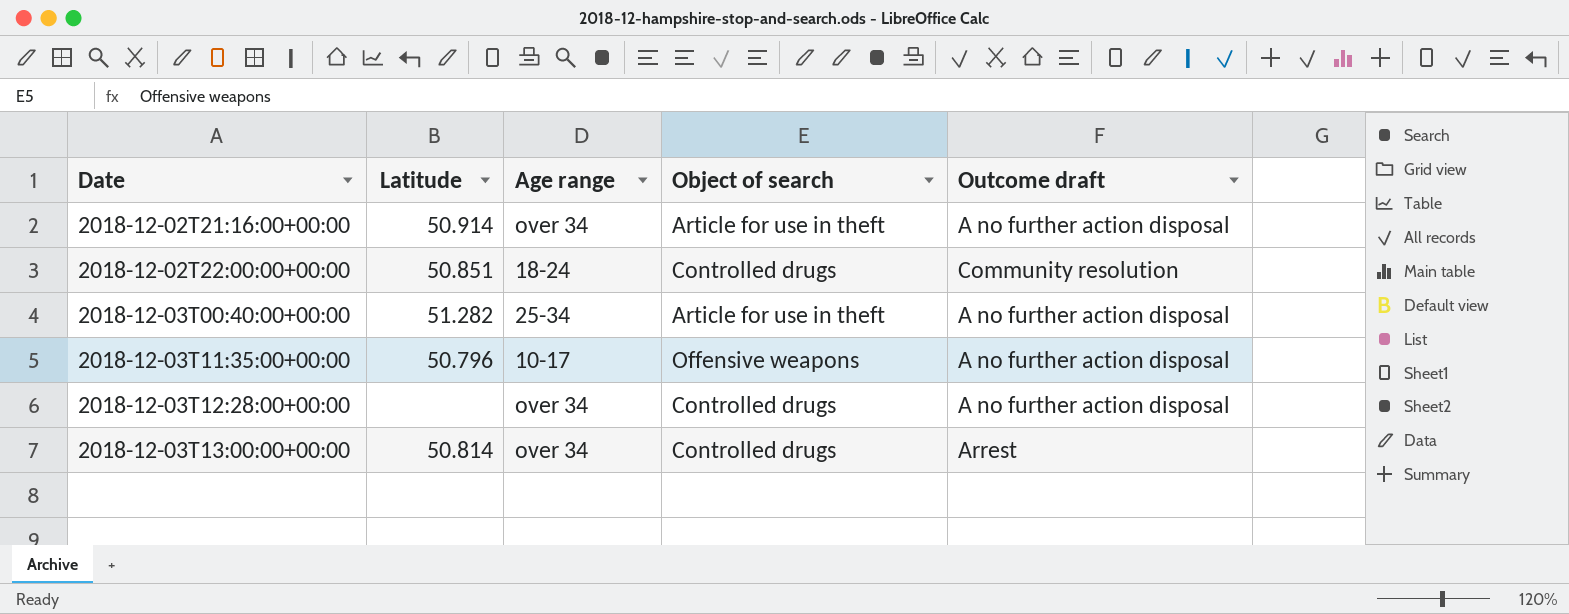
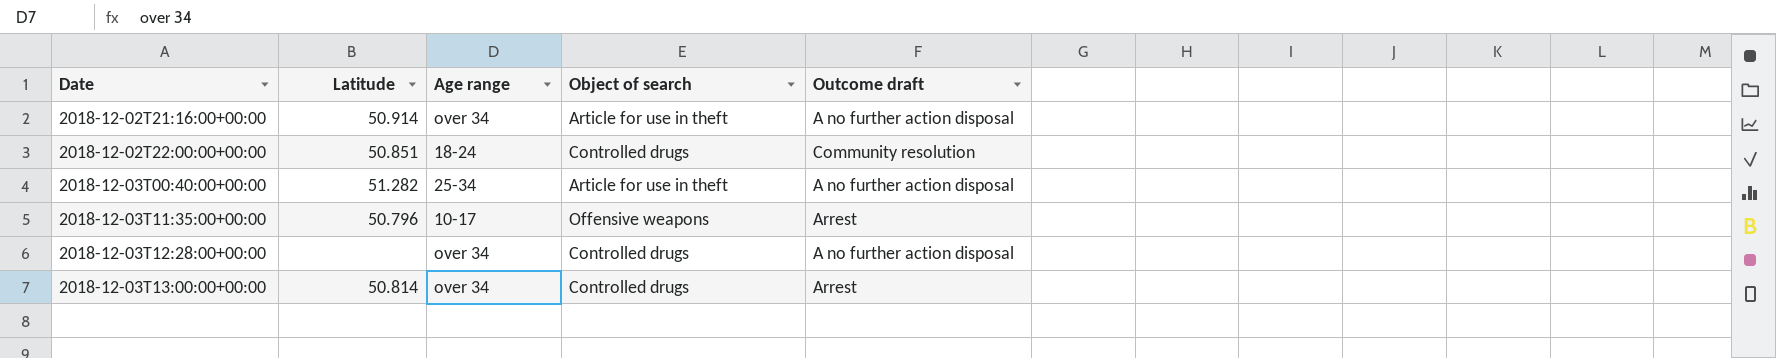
2018-12-03T11:35:00+00:00 | Outcome draft: A no further action disposal -> Arrest

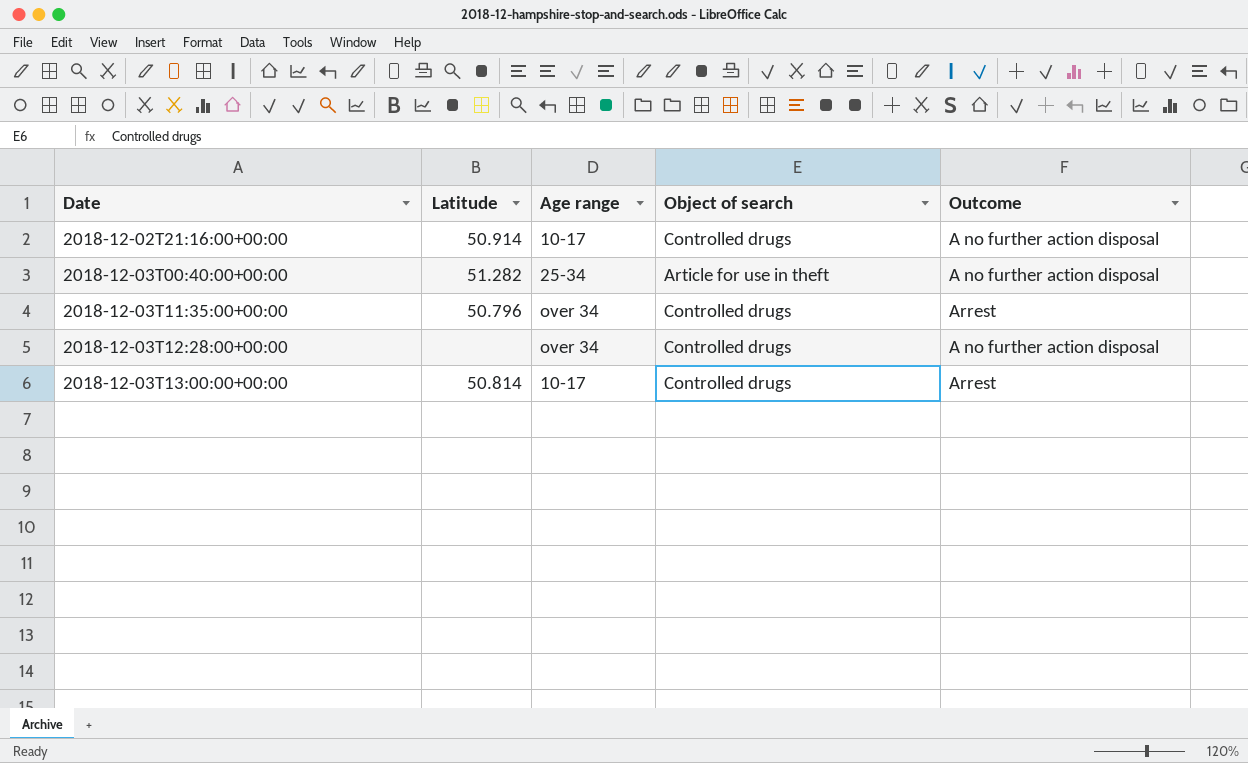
column name: Outcome draft -> Outcome
row 2018-12-02T22:00:00+00:00: 50.851 | 18-24 | Controlled drugs | Community resolution -> none
2018-12-02T21:16:00+00:00 | Age range: over 34 -> 10-17
2018-12-02T21:16:00+00:00 | Object of search: Article for use in theft -> Controlled drugs
2018-12-03T11:35:00+00:00 | Age range: 10-17 -> over 34
2018-12-03T11:35:00+00:00 | Object of search: Offensive weapons -> Controlled drugs
2018-12-03T13:00:00+00:00 | Age range: over 34 -> 10-17

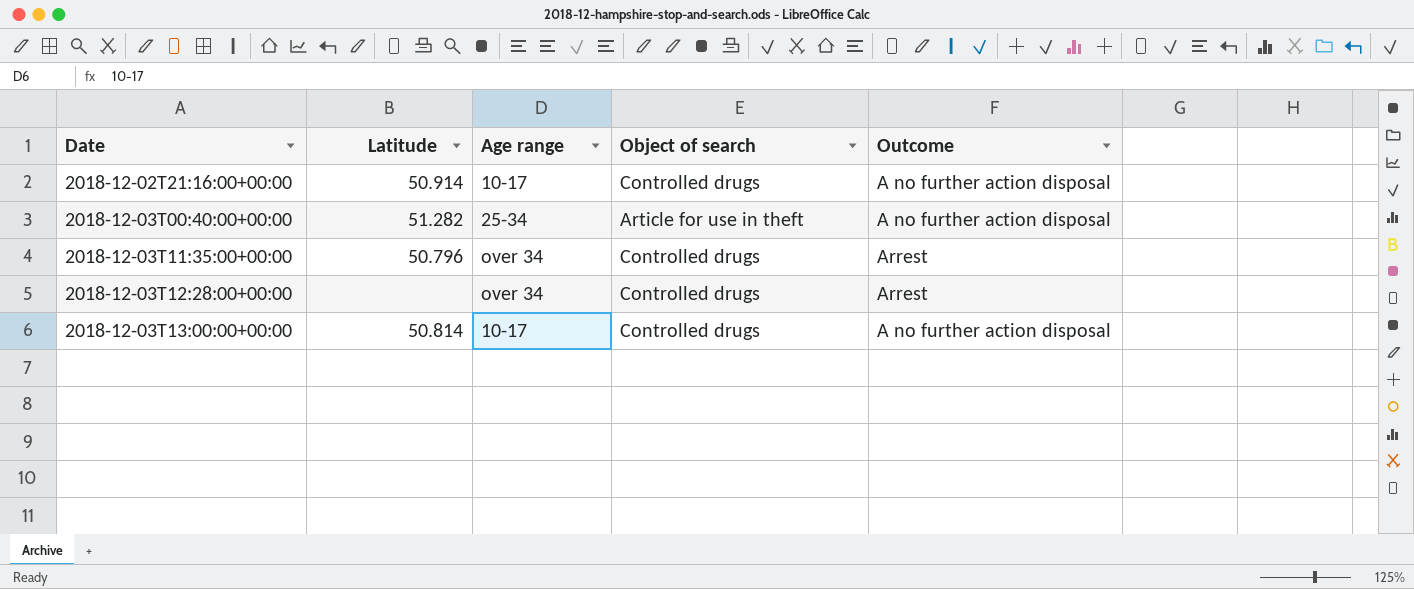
2018-12-03T12:28:00+00:00 | Outcome: A no further action disposal -> Arrest
2018-12-03T13:00:00+00:00 | Outcome: Arrest -> A no further action disposal

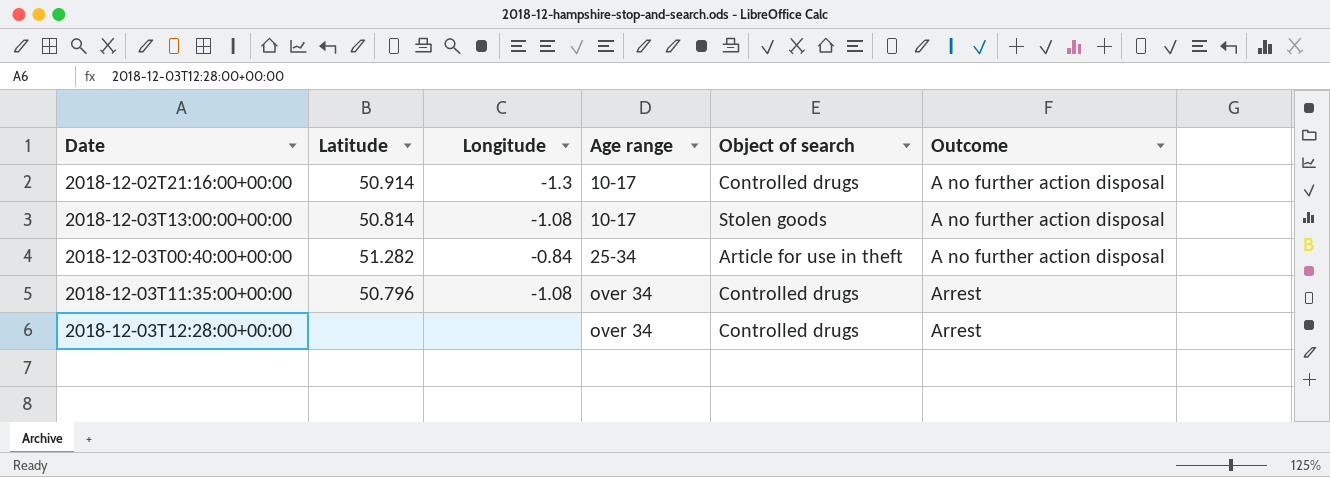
row order: Date ascending -> Age range ascending
column Longitude | position: none -> 3
2018-12-03T13:00:00+00:00 | Object of search: Controlled drugs -> Stolen goods

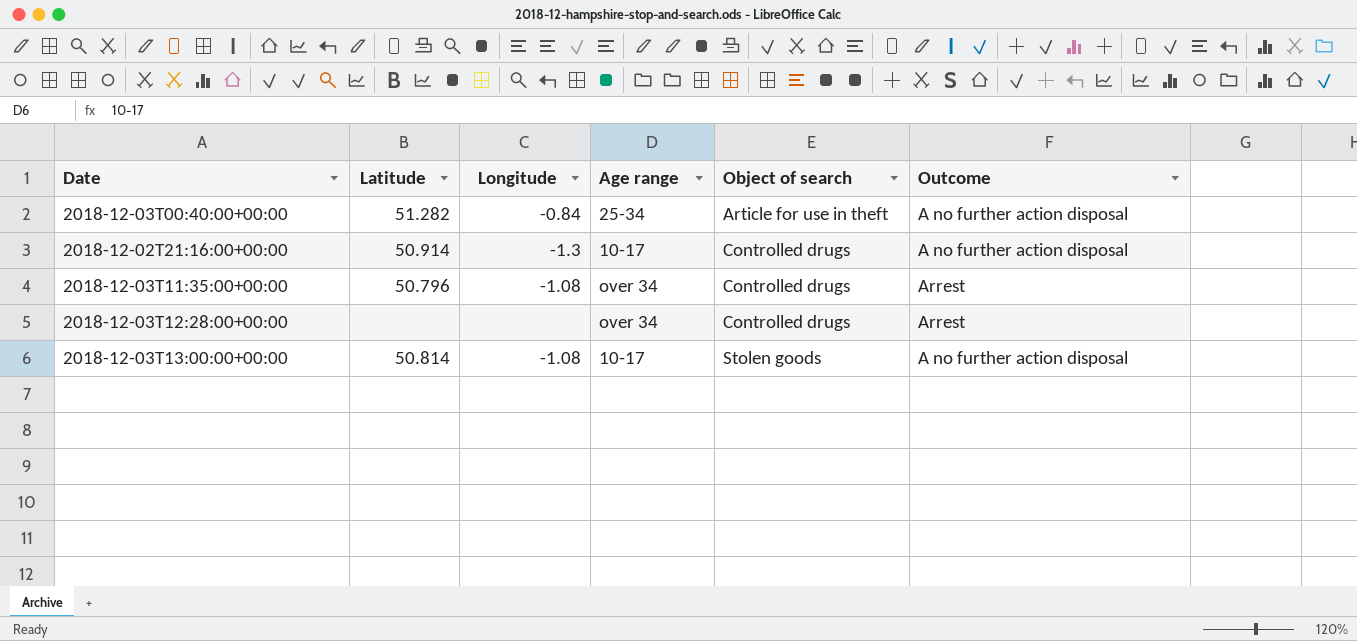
row order: Age range ascending -> Object of search ascending

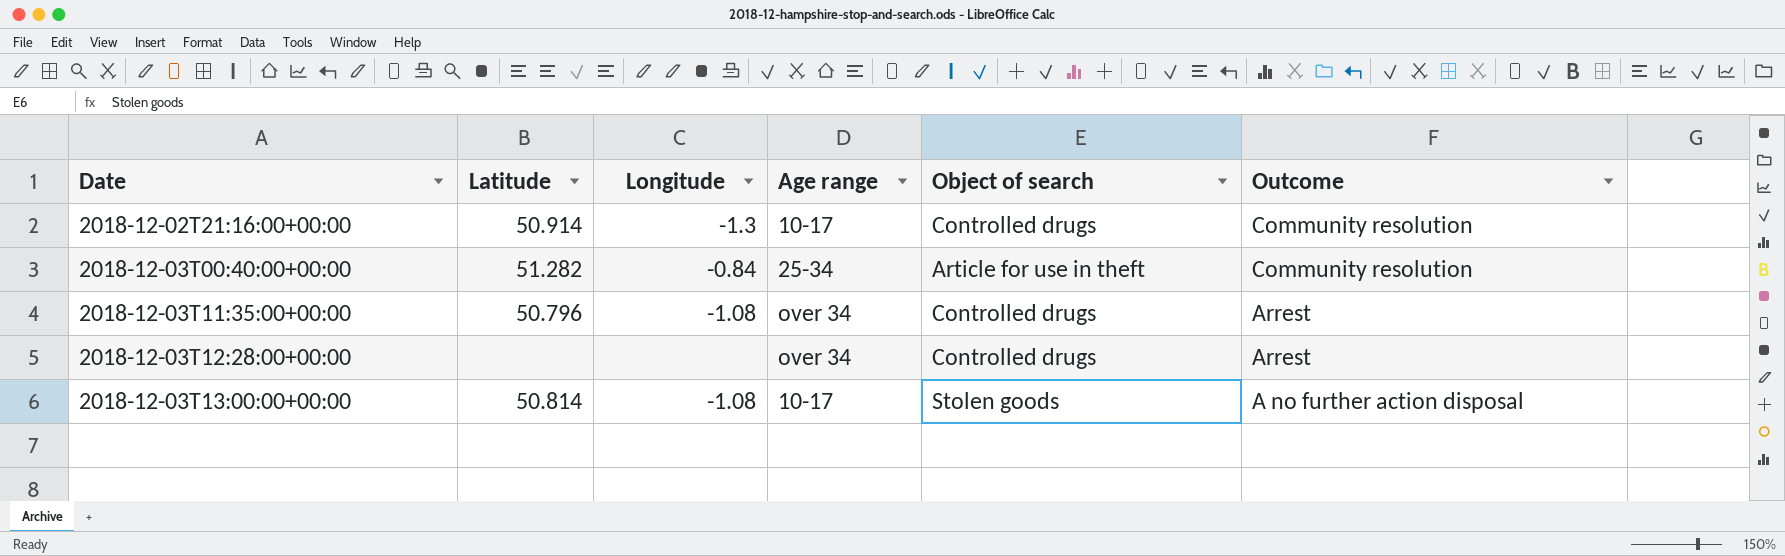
row order: Object of search ascending -> Date ascending
2018-12-02T21:16:00+00:00 | Outcome: A no further action disposal -> Community resolution
2018-12-03T00:40:00+00:00 | Outcome: A no further action disposal -> Community resolution

